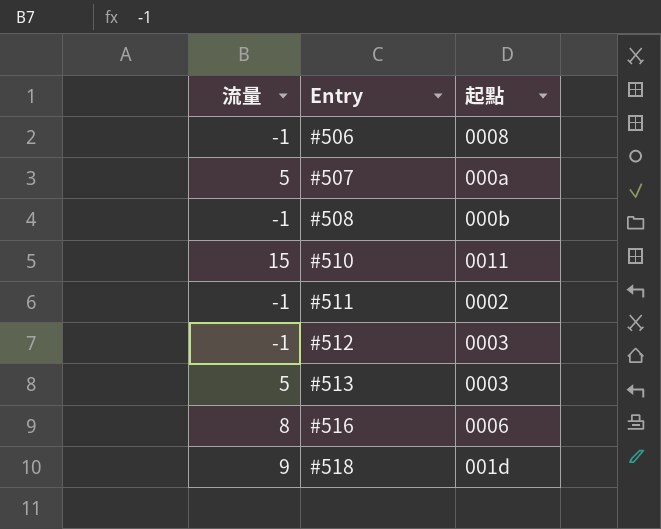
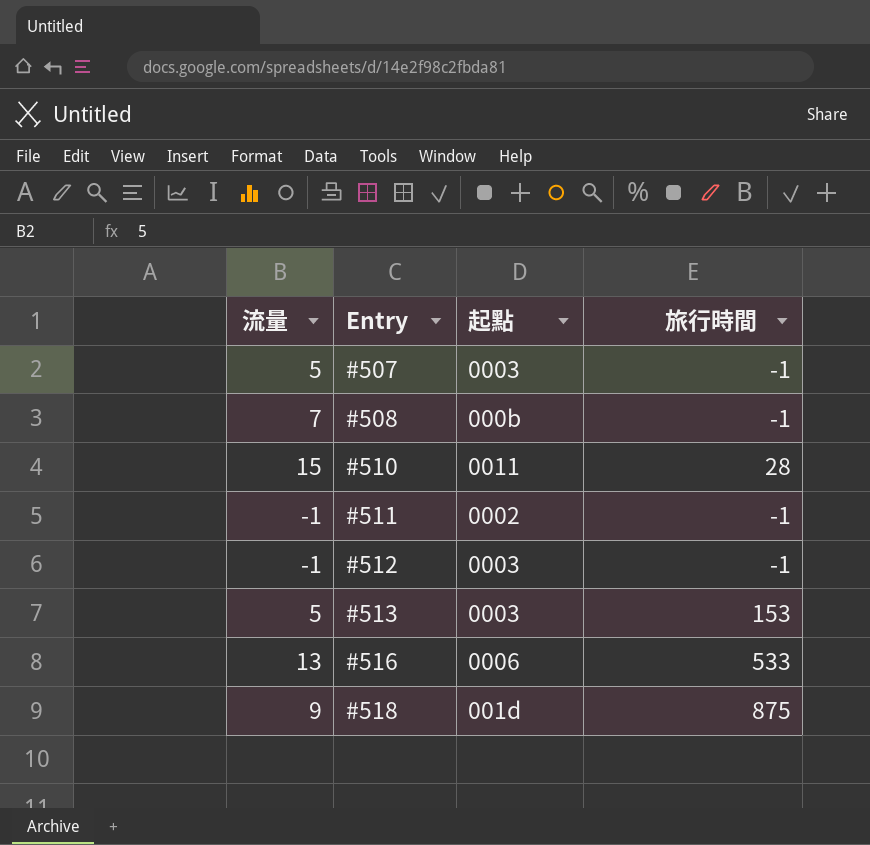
column 旅行時間 | position: none -> 4
row #506: -1 | 0008 -> none
#507 | 起點: 000a -> 0003
#508 | 流量: -1 -> 7
#516 | 流量: 8 -> 13

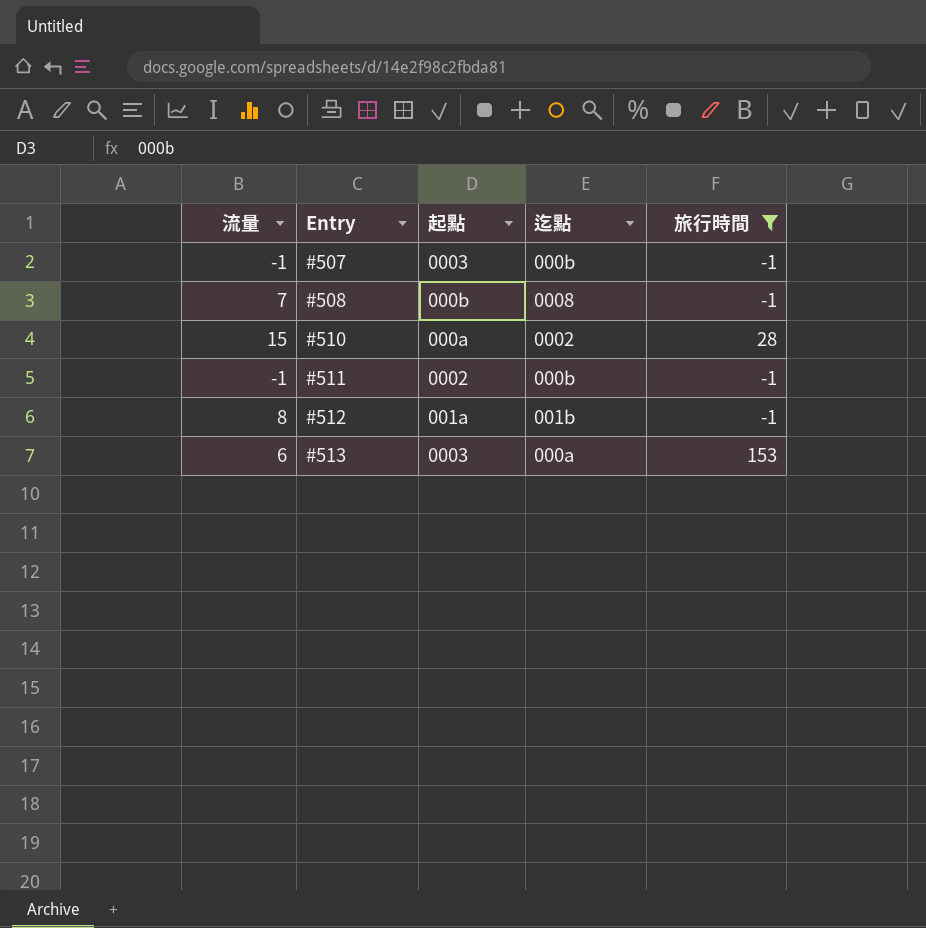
filter: none -> 旅行時間 <= 153
column 迄點 | position: none -> 4
#507 | 流量: 5 -> -1
#510 | 起點: 0011 -> 000a
#512 | 流量: -1 -> 8
#512 | 起點: 0003 -> 001a
#513 | 流量: 5 -> 6

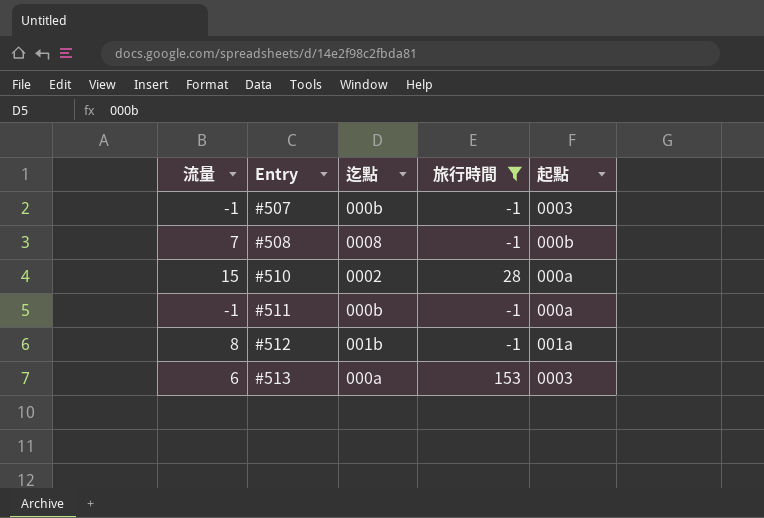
column 起點 | position: 3 -> 5
#511 | 起點: 0002 -> 000a

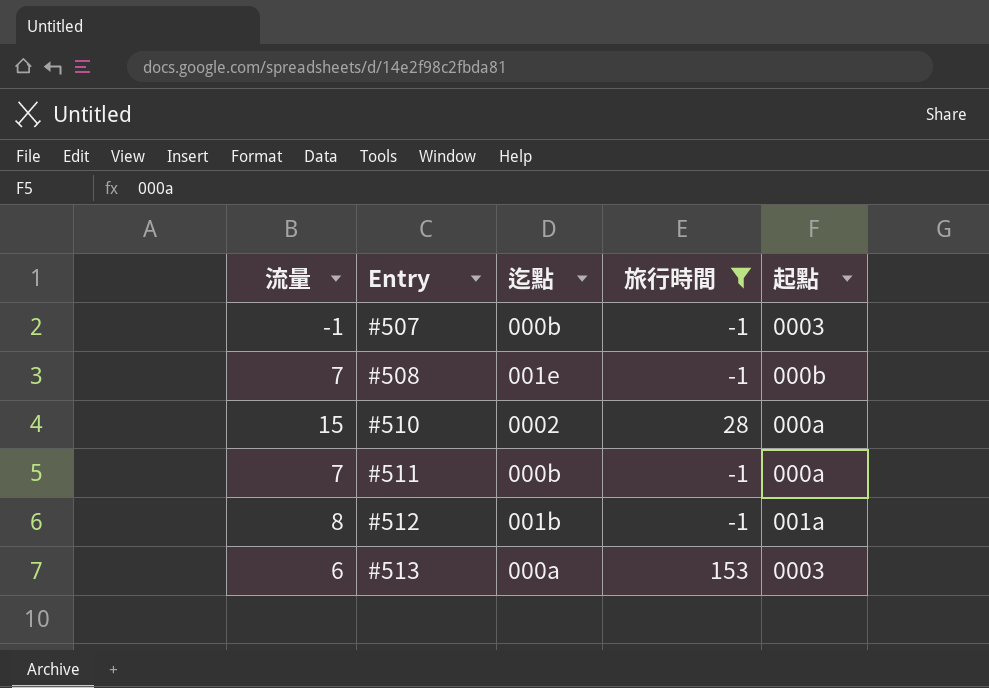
#508 | 迄點: 0008 -> 001e
#511 | 流量: -1 -> 7

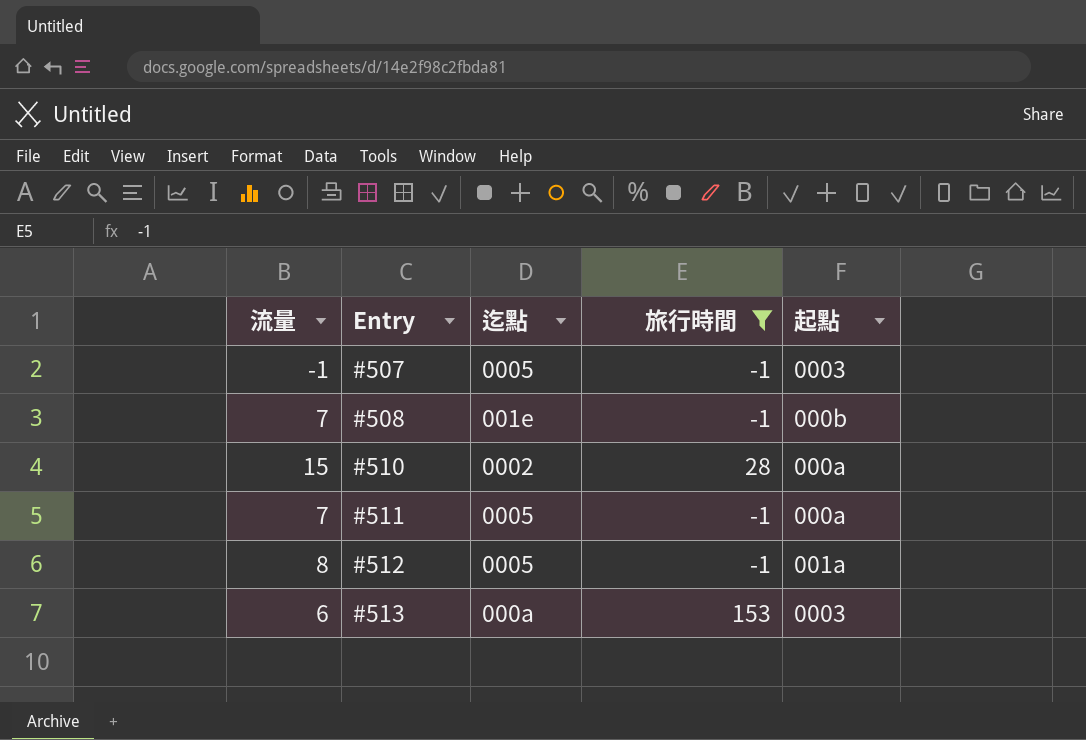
#507 | 迄點: 000b -> 0005
#511 | 迄點: 000b -> 0005
#512 | 迄點: 001b -> 0005

